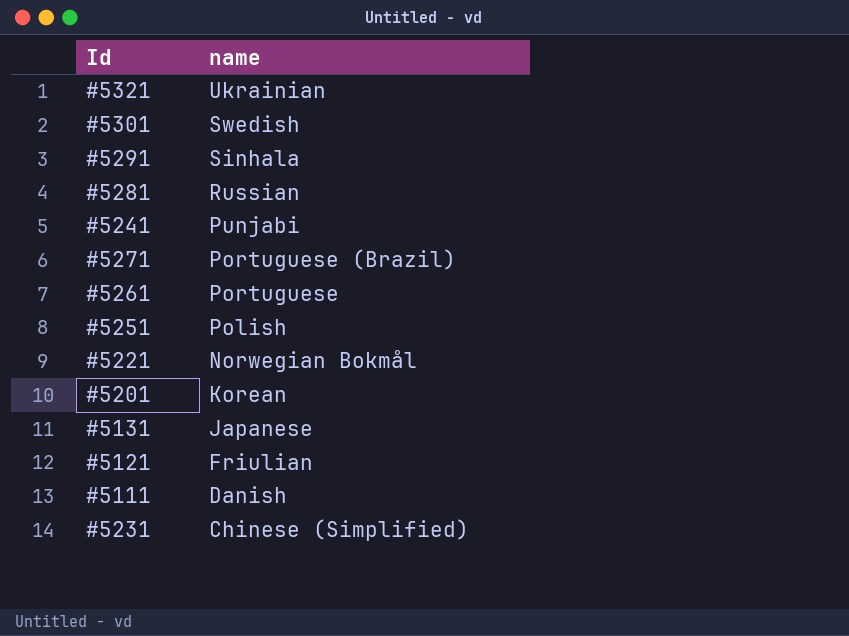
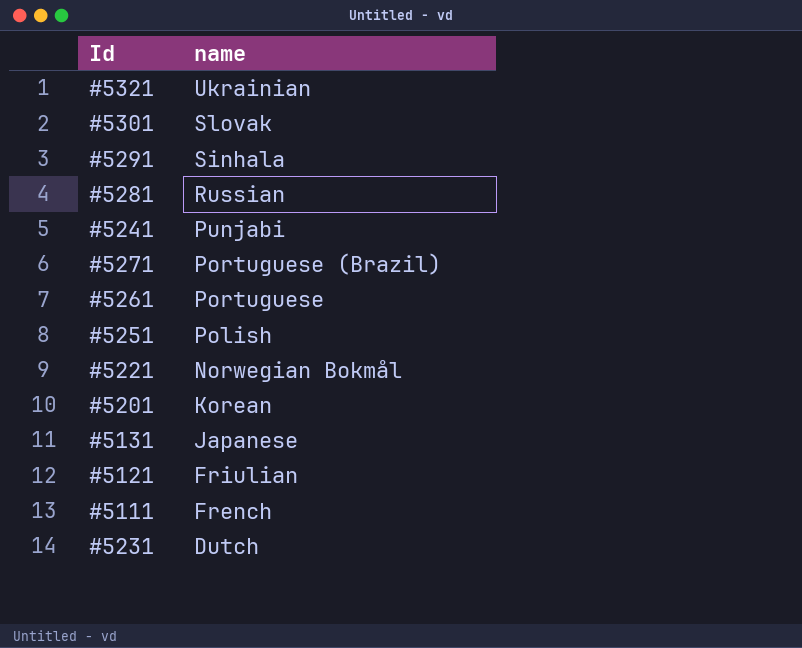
#5301 | name: Swedish -> Slovak
#5111 | name: Danish -> French
#5231 | name: Chinese (Simplified) -> Dutch

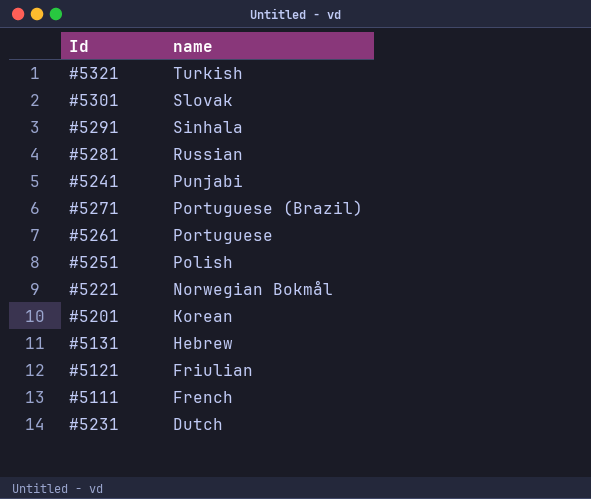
#5321 | name: Ukrainian -> Turkish
#5131 | name: Japanese -> Hebrew

